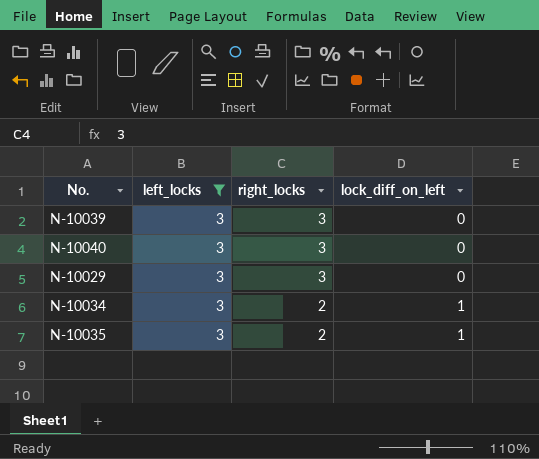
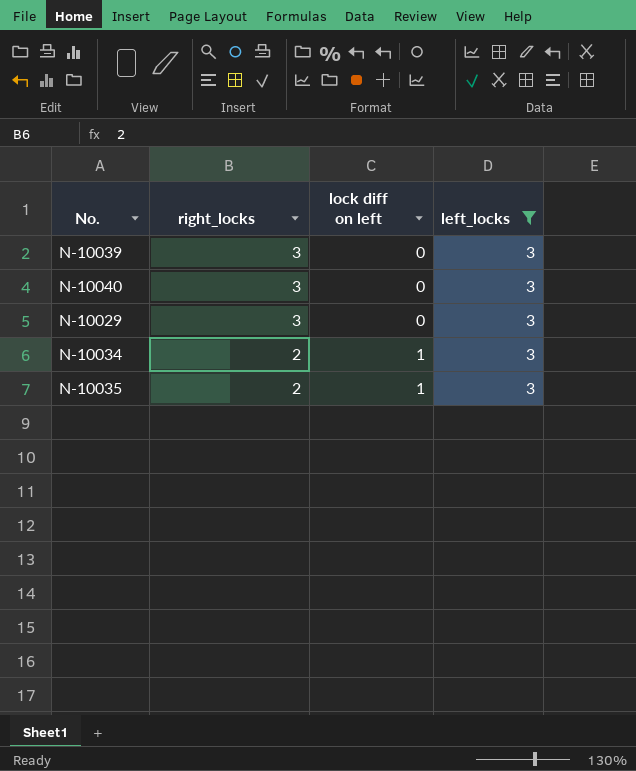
column name: lock_diff_on_left -> lock diff on left
column left_locks | position: 2 -> 4

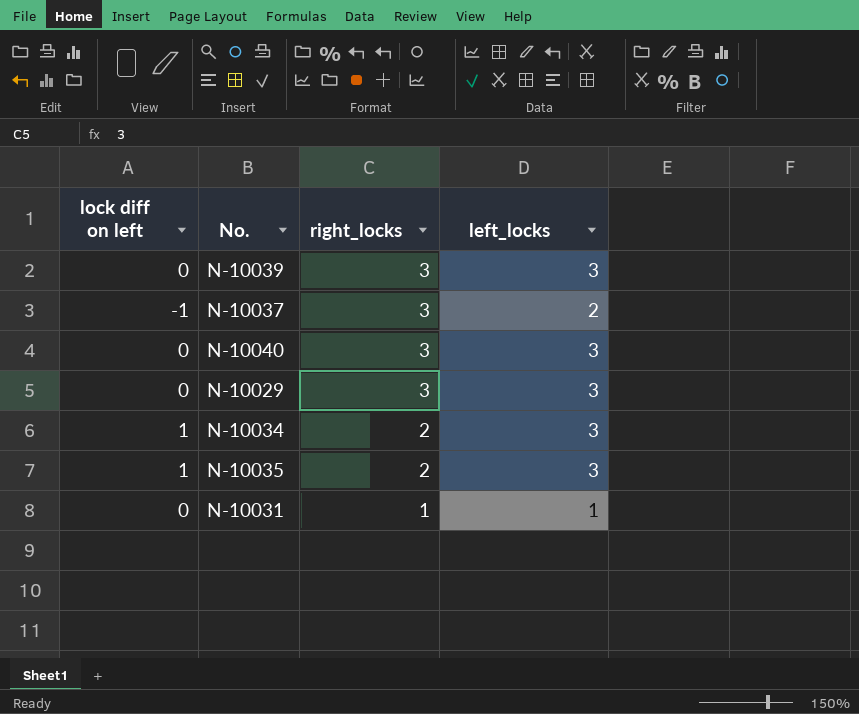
filter: left_locks = 3 -> none
column lock diff on left | position: 3 -> 1

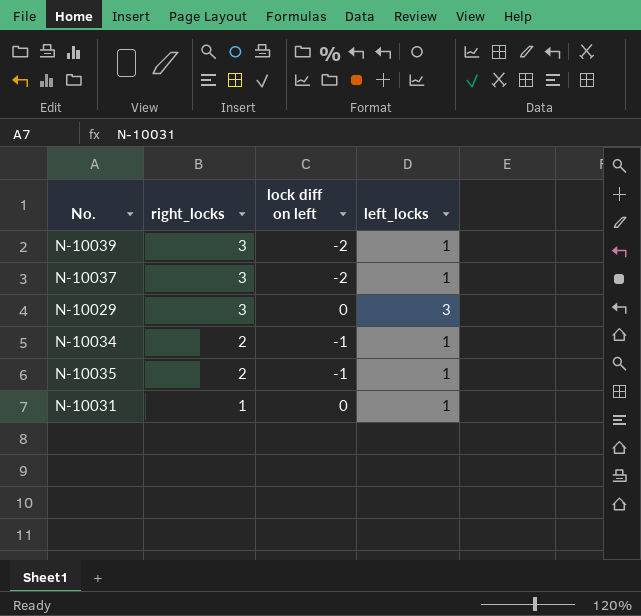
column lock diff on left | position: 1 -> 3
row N-10040: 0 | 3 | 3 -> none
N-10039 | lock diff on left: 0 -> -2
N-10039 | left_locks: 3 -> 1
N-10037 | lock diff on left: -1 -> -2
N-10037 | left_locks: 2 -> 1
N-10034 | lock diff on left: 1 -> -1
N-10034 | left_locks: 3 -> 1
N-10035 | lock diff on left: 1 -> -1
N-10035 | left_locks: 3 -> 1

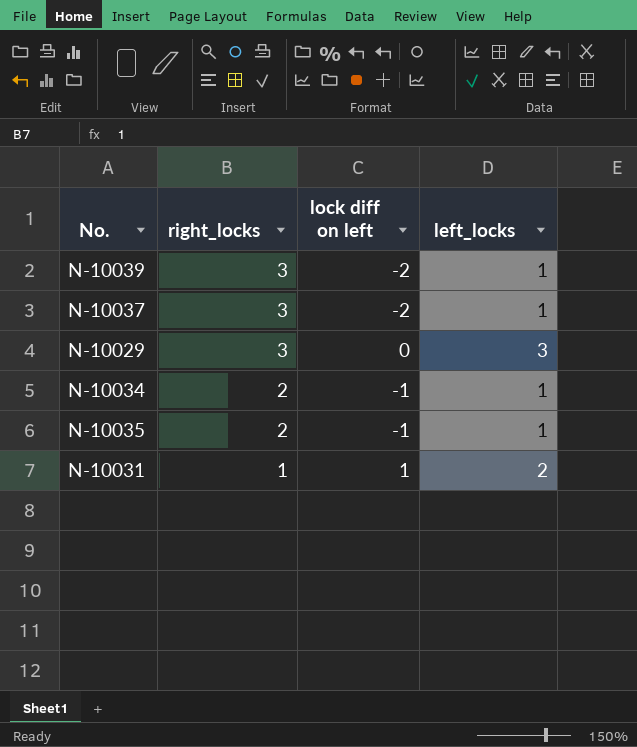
N-10031 | lock diff on left: 0 -> 1
N-10031 | left_locks: 1 -> 2

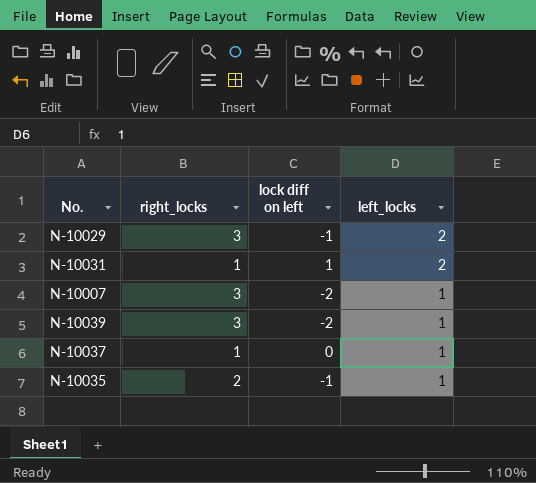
row order: right_locks descending -> left_locks descending
row N-10034: 2 | -1 | 1 -> none
N-10029 | lock diff on left: 0 -> -1
N-10029 | left_locks: 3 -> 2
row N-10007: none -> 3 | -2 | 1
N-10037 | right_locks: 3 -> 1
N-10037 | lock diff on left: -2 -> 0

